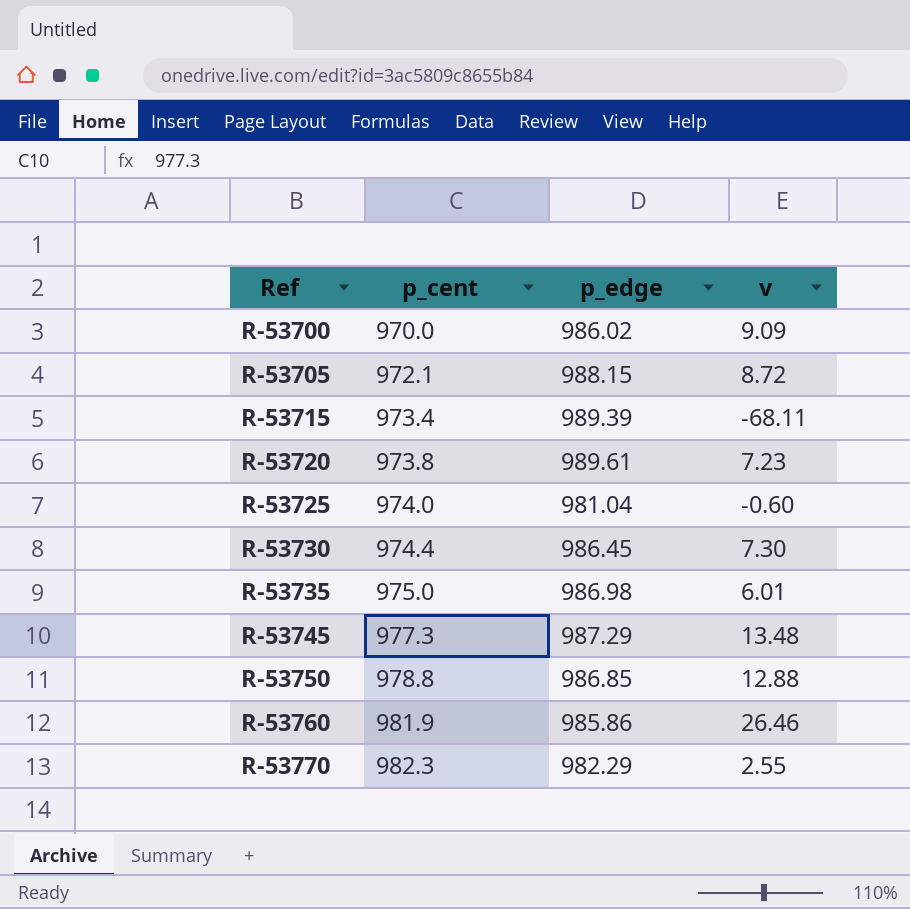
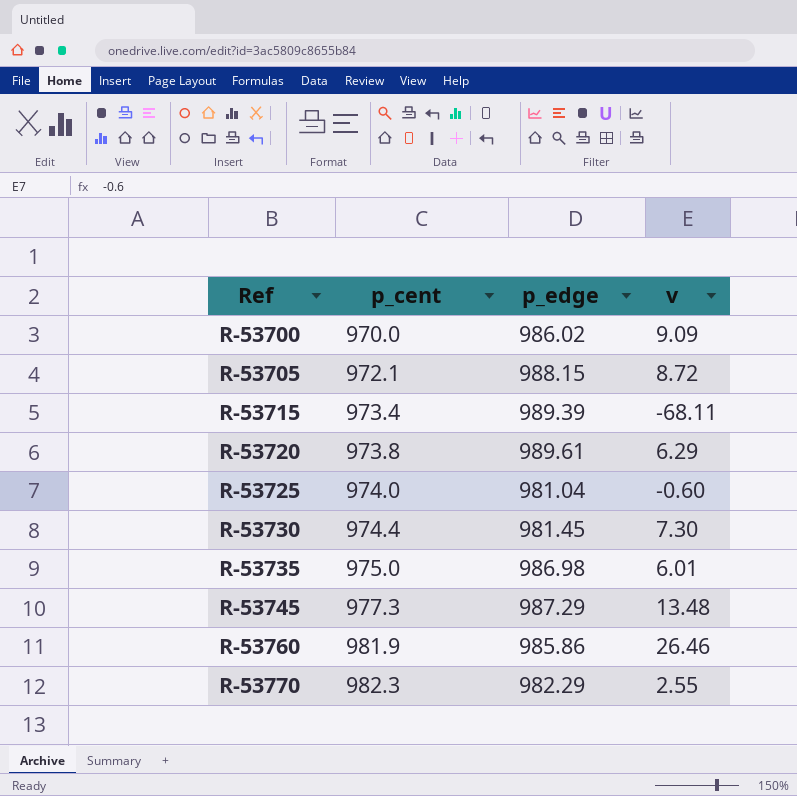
row R-53750: 978.8 | 986.85 | 12.88 -> none
R-53720 | v: 7.23 -> 6.29
R-53730 | p_edge: 986.45 -> 981.45

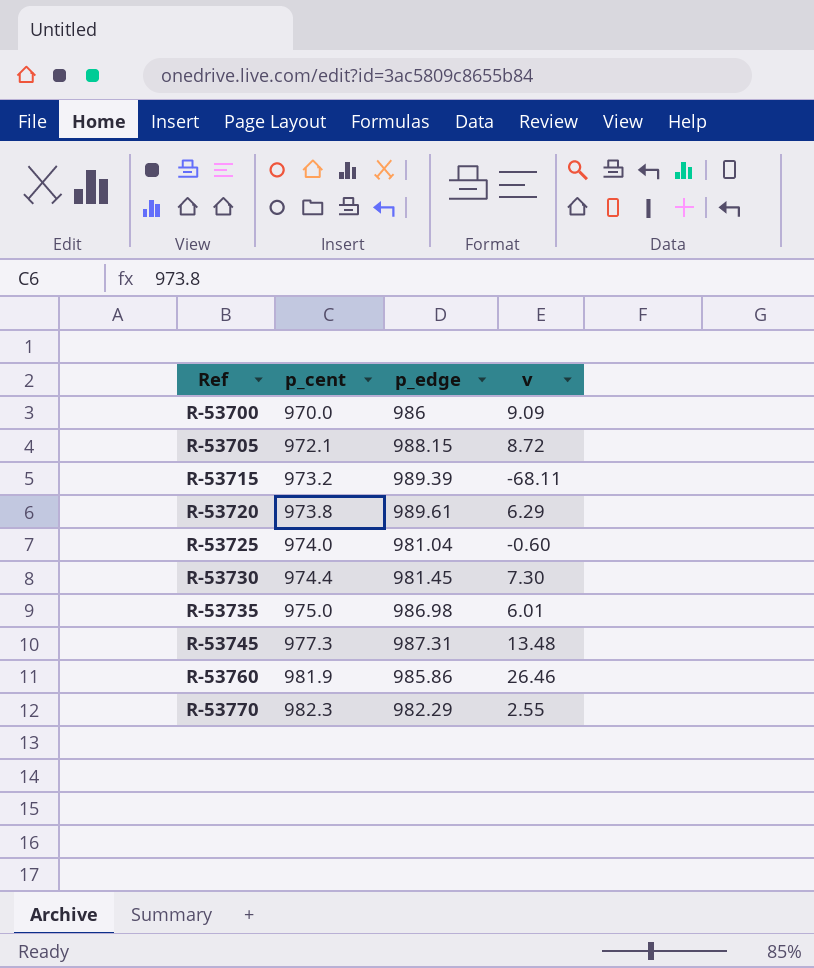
R-53700 | p_edge: 986.02 -> 986
R-53715 | p_cent: 973.4 -> 973.2
R-53745 | p_edge: 987.29 -> 987.31

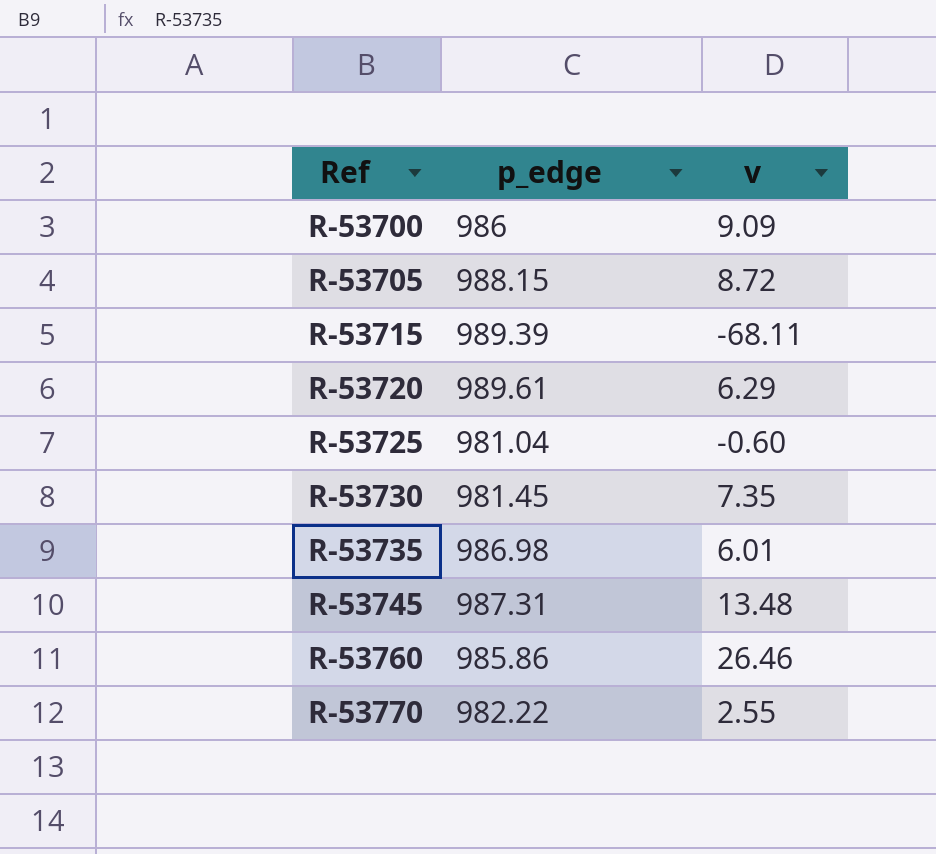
column p_cent | position: 2 -> none
R-53730 | v: 7.30 -> 7.35
R-53770 | p_edge: 982.29 -> 982.22

